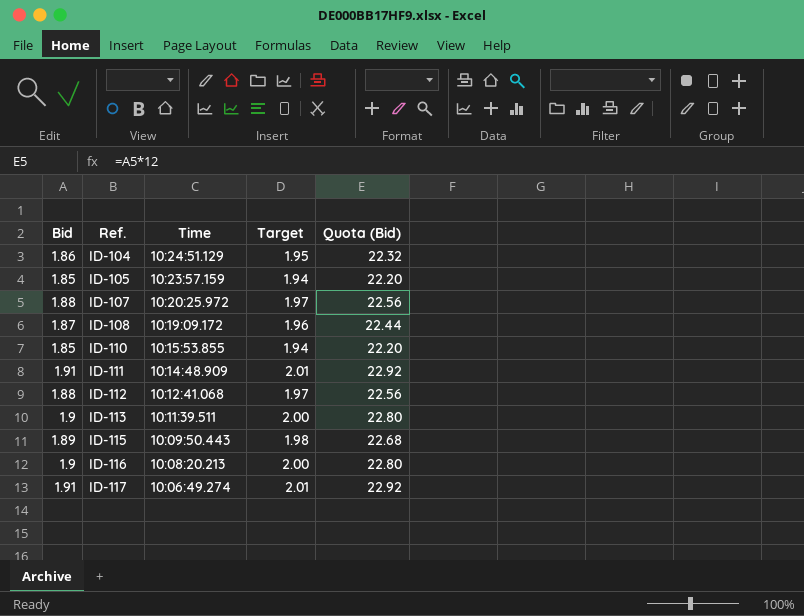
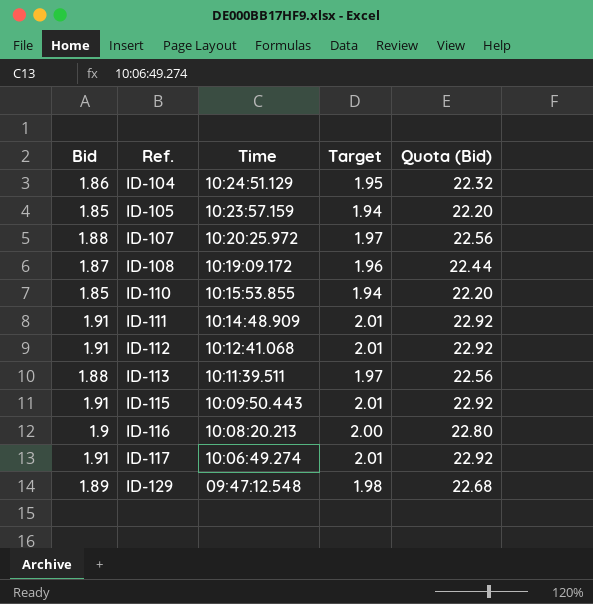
ID-112 | Bid: 1.88 -> 1.91
ID-112 | Target: 1.97 -> 2.01
ID-112 | Quota (Bid): 22.56 -> 22.92
ID-113 | Bid: 1.9 -> 1.88
ID-113 | Target: 2.00 -> 1.97
ID-113 | Quota (Bid): 22.80 -> 22.56
ID-115 | Bid: 1.89 -> 1.91
ID-115 | Target: 1.98 -> 2.01
ID-115 | Quota (Bid): 22.68 -> 22.92
row ID-129: none -> 1.89 | 09:47:12.548 | 1.98 | 22.68

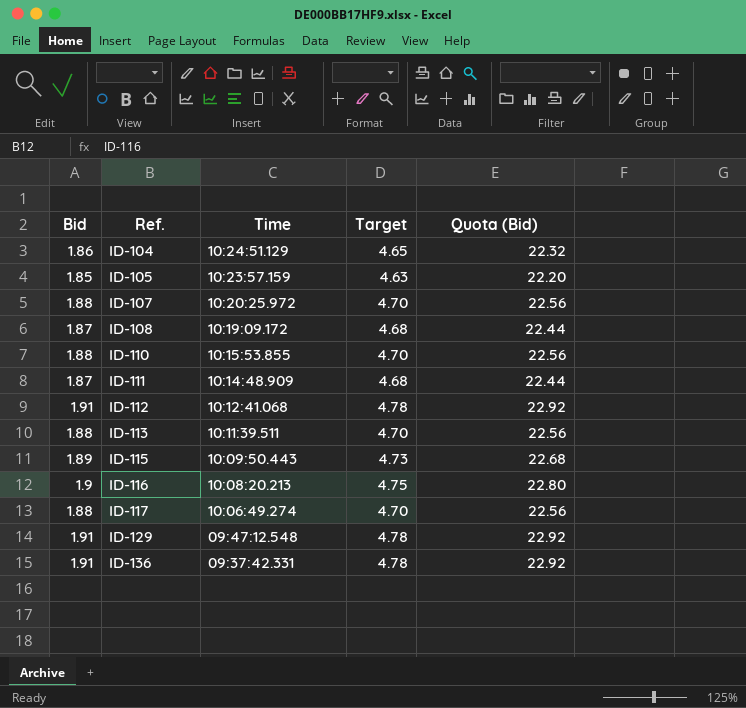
column Target | formula: [Bid] * 1.05 -> [Bid] * 2.5
ID-110 | Bid: 1.85 -> 1.88
ID-110 | Quota (Bid): 22.20 -> 22.56
ID-111 | Bid: 1.91 -> 1.87
ID-111 | Quota (Bid): 22.92 -> 22.44
ID-115 | Bid: 1.91 -> 1.89
ID-115 | Quota (Bid): 22.92 -> 22.68
ID-117 | Bid: 1.91 -> 1.88
ID-117 | Quota (Bid): 22.92 -> 22.56
ID-129 | Bid: 1.89 -> 1.91
ID-129 | Quota (Bid): 22.68 -> 22.92
row ID-136: none -> 1.91 | 09:37:42.331 | 4.78 | 22.92

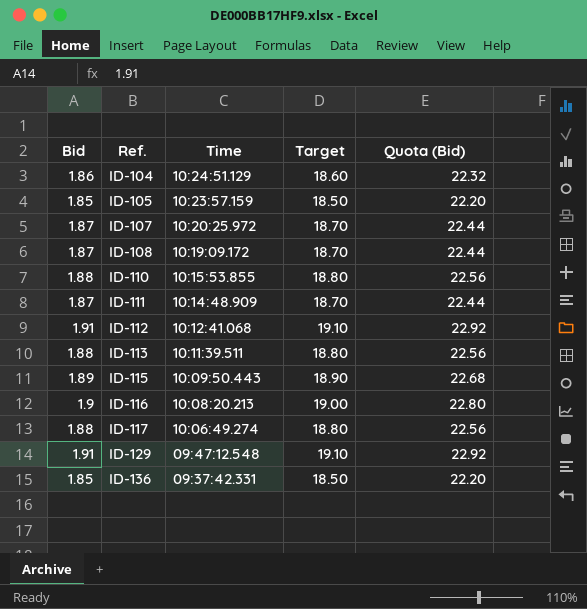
column Target | formula: [Bid] * 2.5 -> [Bid] * 10
ID-107 | Bid: 1.88 -> 1.87
ID-107 | Quota (Bid): 22.56 -> 22.44
ID-136 | Bid: 1.91 -> 1.85
ID-136 | Quota (Bid): 22.92 -> 22.20

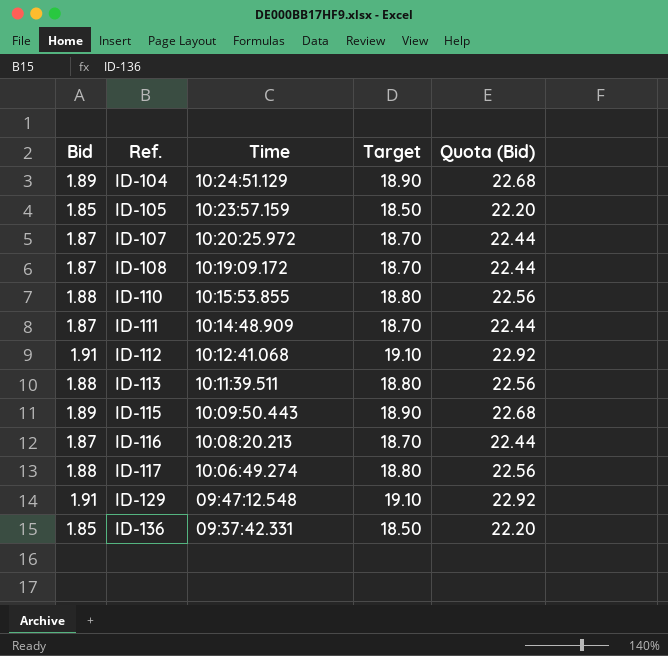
ID-104 | Bid: 1.86 -> 1.89
ID-104 | Target: 18.60 -> 18.90
ID-104 | Quota (Bid): 22.32 -> 22.68
ID-116 | Bid: 1.9 -> 1.87
ID-116 | Target: 19.00 -> 18.70
ID-116 | Quota (Bid): 22.80 -> 22.44

